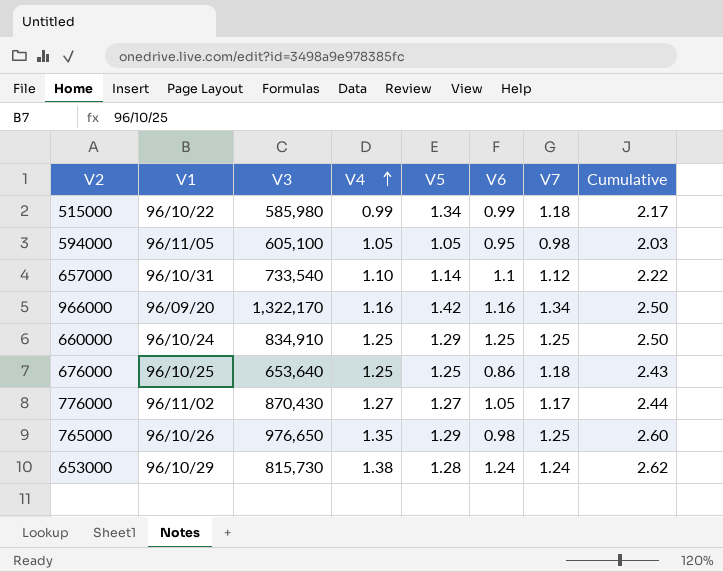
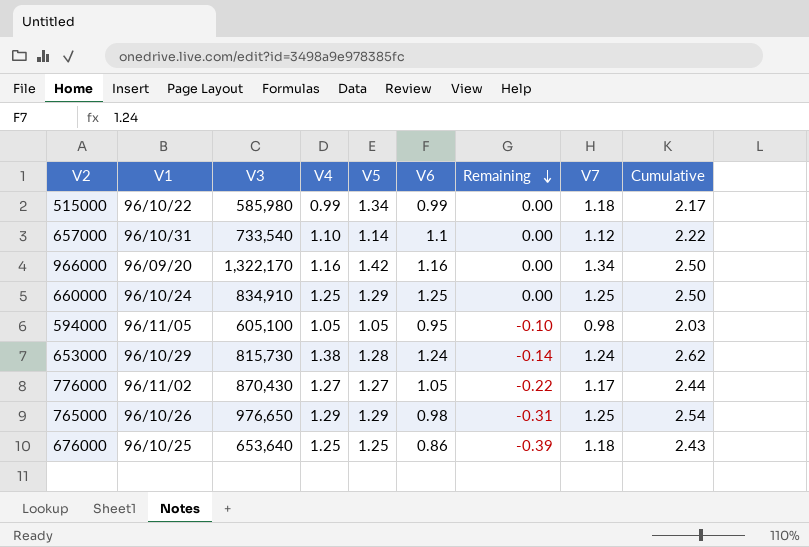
row order: V4 ascending -> Remaining descending
column Remaining | formula: none -> [V6] - [V4]
765000 | V4: 1.35 -> 1.29
765000 | Cumulative: 2.60 -> 2.54

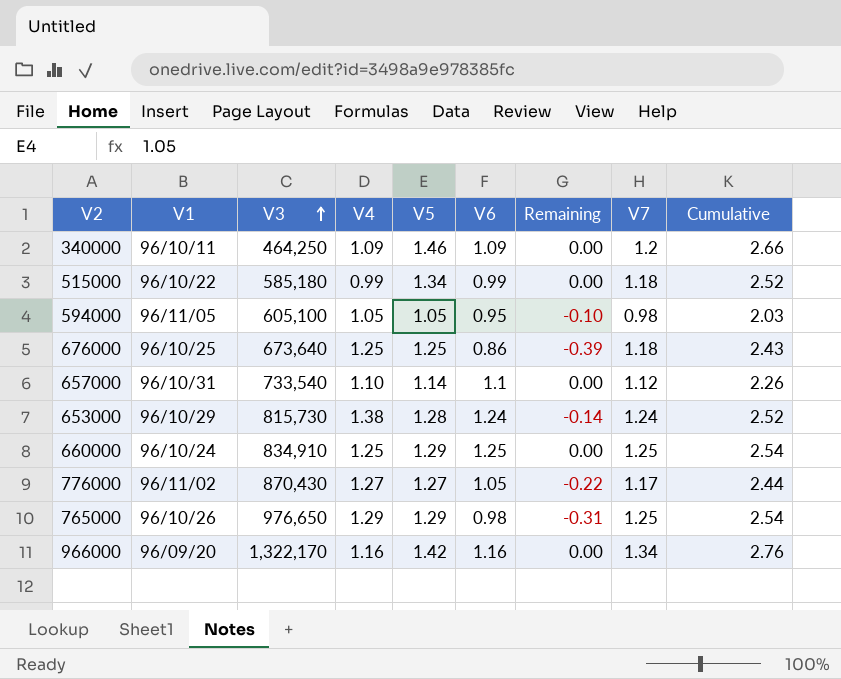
row order: Remaining descending -> V3 ascending
column Cumulative | formula: [V4] + [V7] -> [V5] + [V7]
row 340000: none -> 96/10/11 | 464,250 | 1.09 | 1.46 | 1.09 | 0.00 | 1.2 | 2.66
515000 | V3: 585,980 -> 585,180
676000 | V3: 653,640 -> 673,640

